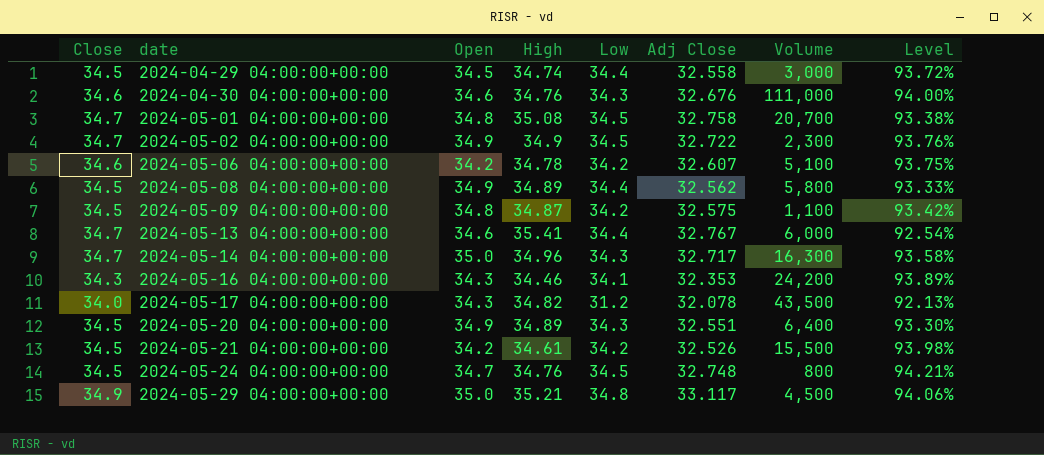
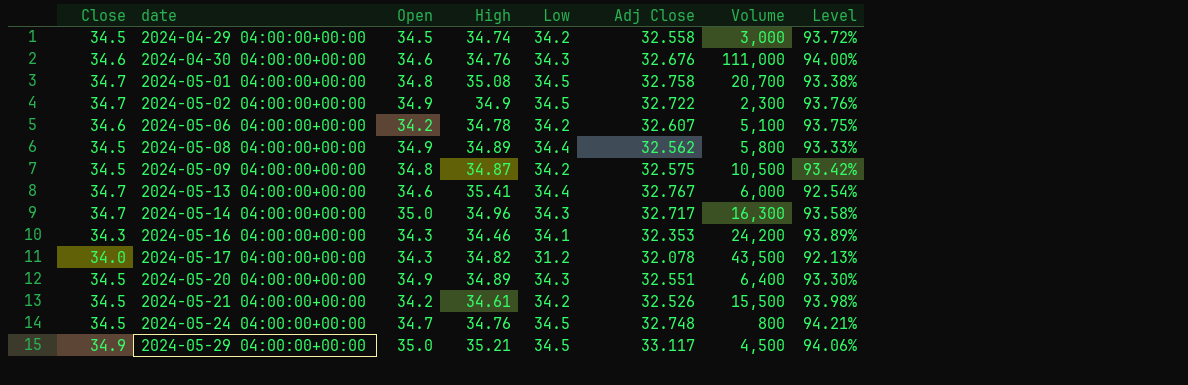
2024-04-29 04:00:00+00:00 | Low: 34.4 -> 34.2
2024-05-09 04:00:00+00:00 | Volume: 1,100 -> 10,500
2024-05-29 04:00:00+00:00 | Low: 34.8 -> 34.5

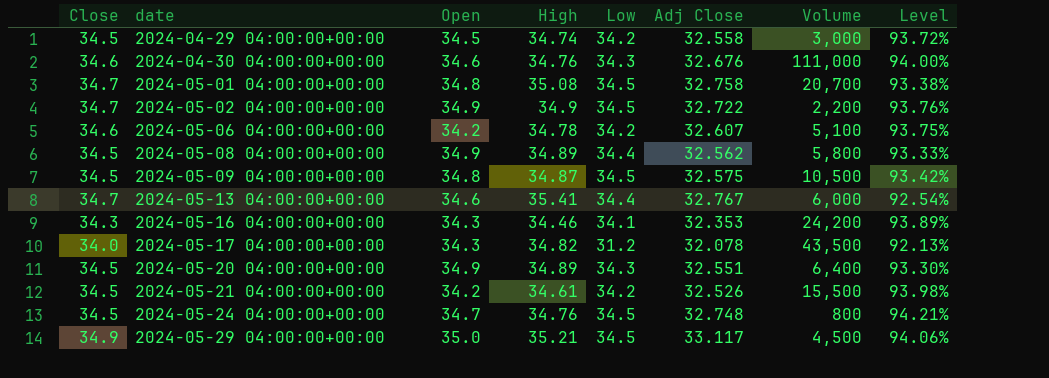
row 2024-05-14 04:00:00+00:00: 34.7 | 35.0 | 34.96 | 34.3 | 32.717 | 16,300 | 93.58% -> none
2024-05-02 04:00:00+00:00 | Volume: 2,300 -> 2,200
2024-05-09 04:00:00+00:00 | Low: 34.2 -> 34.5

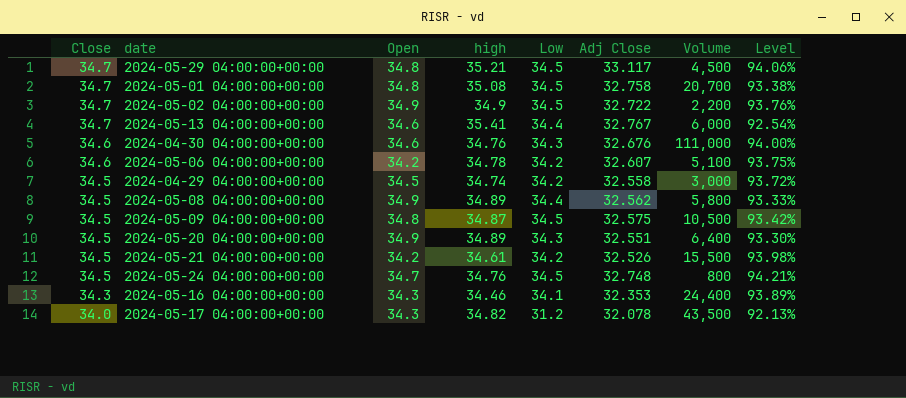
row order: date ascending -> Close descending
column name: High -> high
2024-05-29 04:00:00+00:00 | Close: 34.9 -> 34.7
2024-05-29 04:00:00+00:00 | Open: 35.0 -> 34.8
2024-05-16 04:00:00+00:00 | Volume: 24,200 -> 24,400

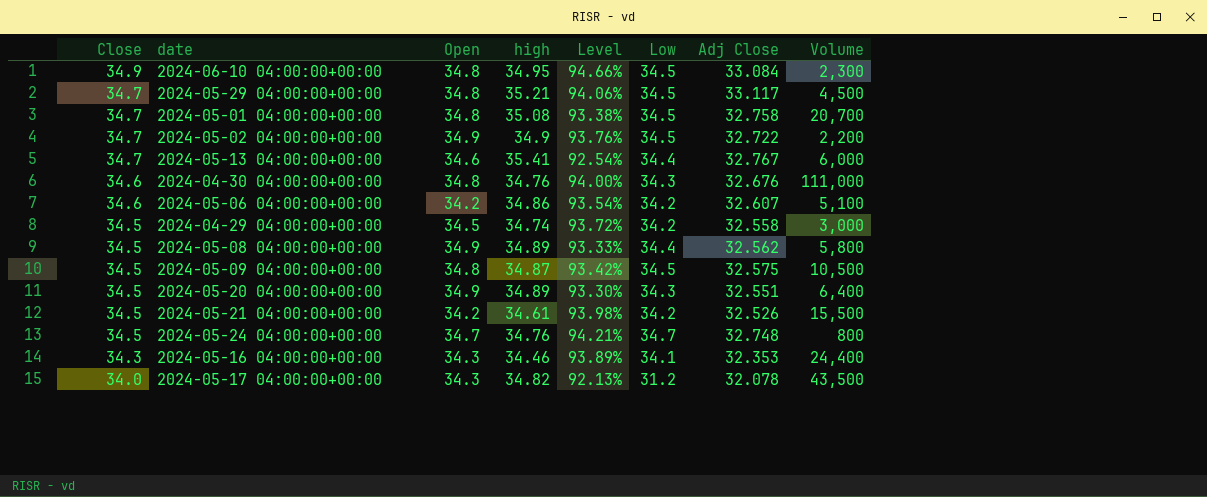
column Level | position: 8 -> 5
row 2024-06-10 04:00:00+00:00: none -> 34.9 | 34.8 | 34.95 | 94.66% | 34.5 | 33.084 | 2,300
2024-04-30 04:00:00+00:00 | Open: 34.6 -> 34.8
2024-05-06 04:00:00+00:00 | high: 34.78 -> 34.86
2024-05-06 04:00:00+00:00 | Level: 93.75% -> 93.54%
2024-05-24 04:00:00+00:00 | Low: 34.5 -> 34.7

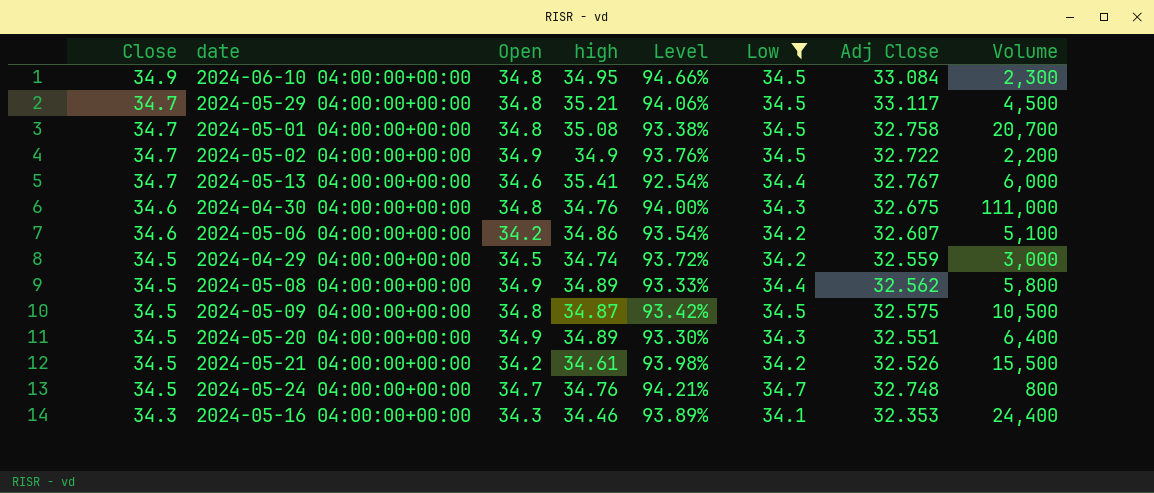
filter: none -> Low != 31.2
2024-04-30 04:00:00+00:00 | Adj Close: 32.676 -> 32.675
2024-04-29 04:00:00+00:00 | Adj Close: 32.558 -> 32.559

